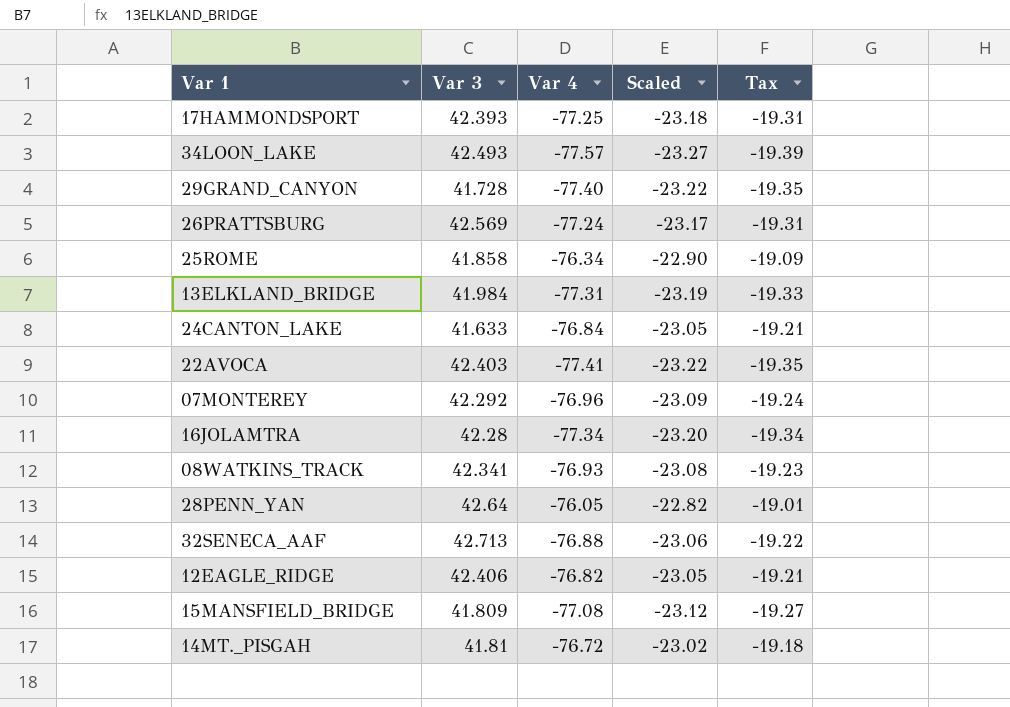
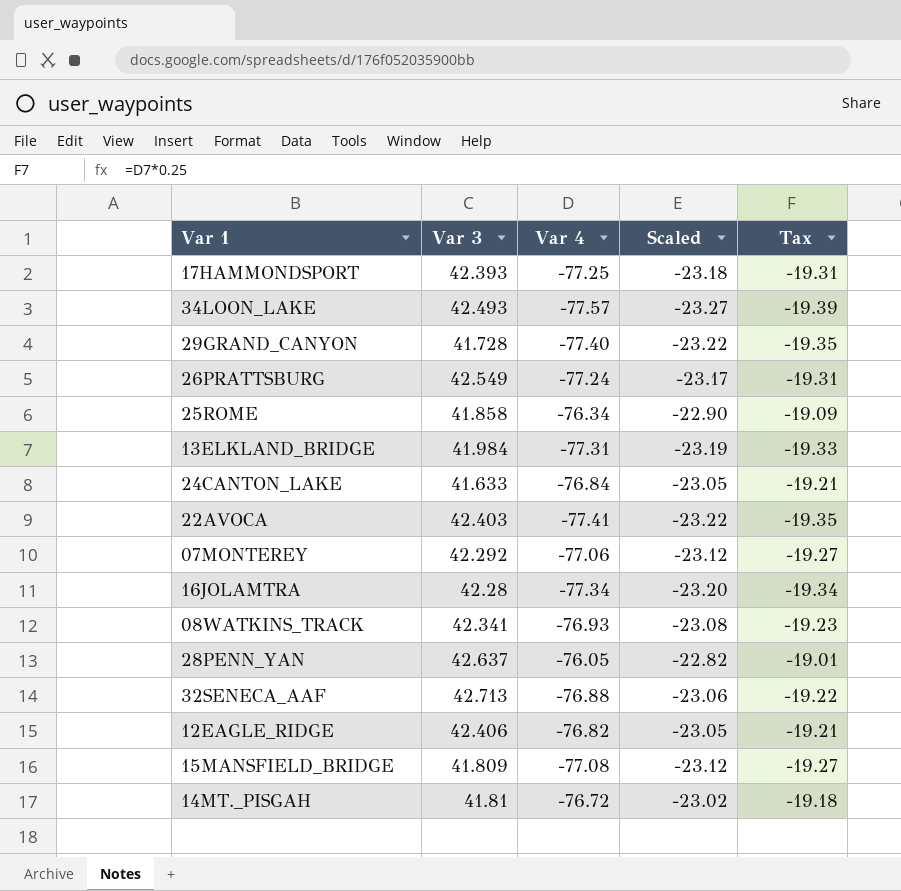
26PRATTSBURG | Var 3: 42.569 -> 42.549
07MONTEREY | Var 4: -76.96 -> -77.06
07MONTEREY | Scaled: -23.09 -> -23.12
07MONTEREY | Tax: -19.24 -> -19.27
28PENN_YAN | Var 3: 42.64 -> 42.637

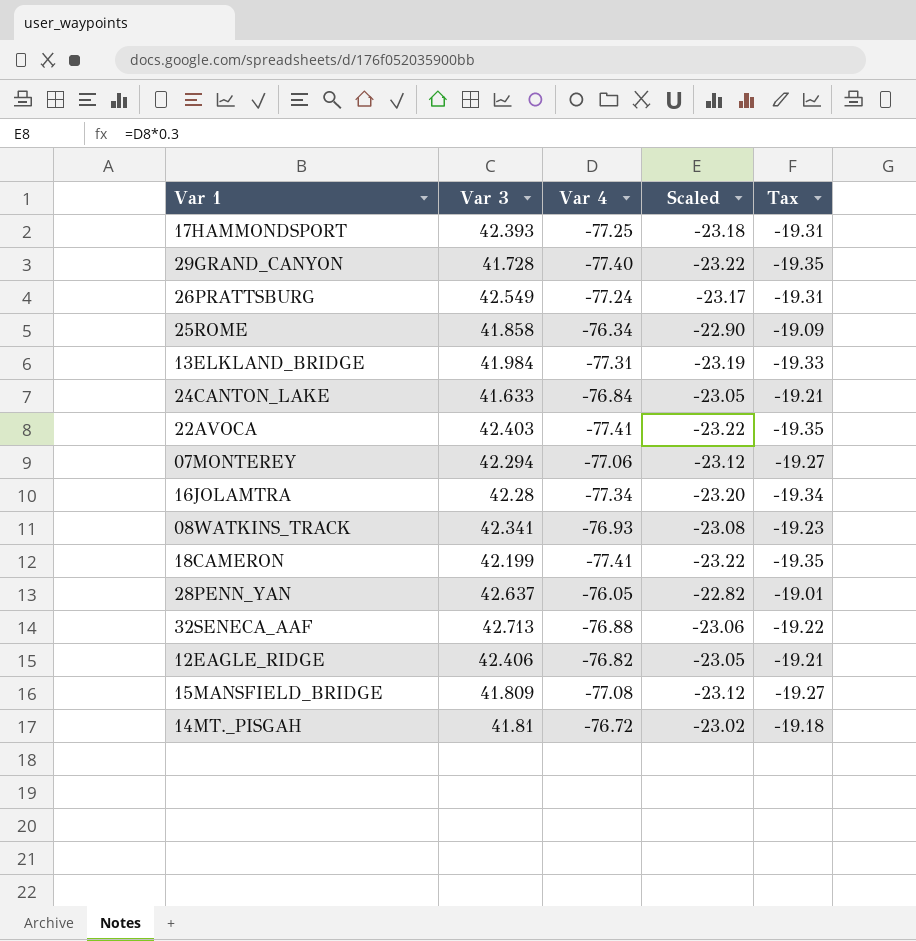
row 34LOON_LAKE: 42.493 | -77.57 | -23.27 | -19.39 -> none
07MONTEREY | Var 3: 42.292 -> 42.294
row 18CAMERON: none -> 42.199 | -77.41 | -23.22 | -19.35

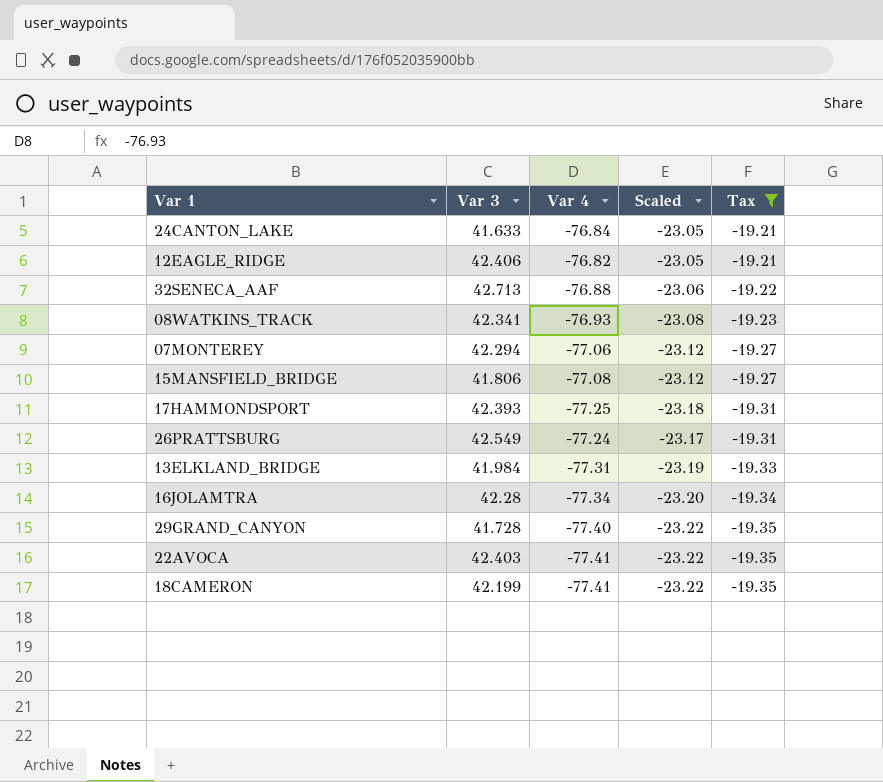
filter: none -> Tax <= -19.21
row order: none -> Tax descending
15MANSFIELD_BRIDGE | Var 3: 41.809 -> 41.806

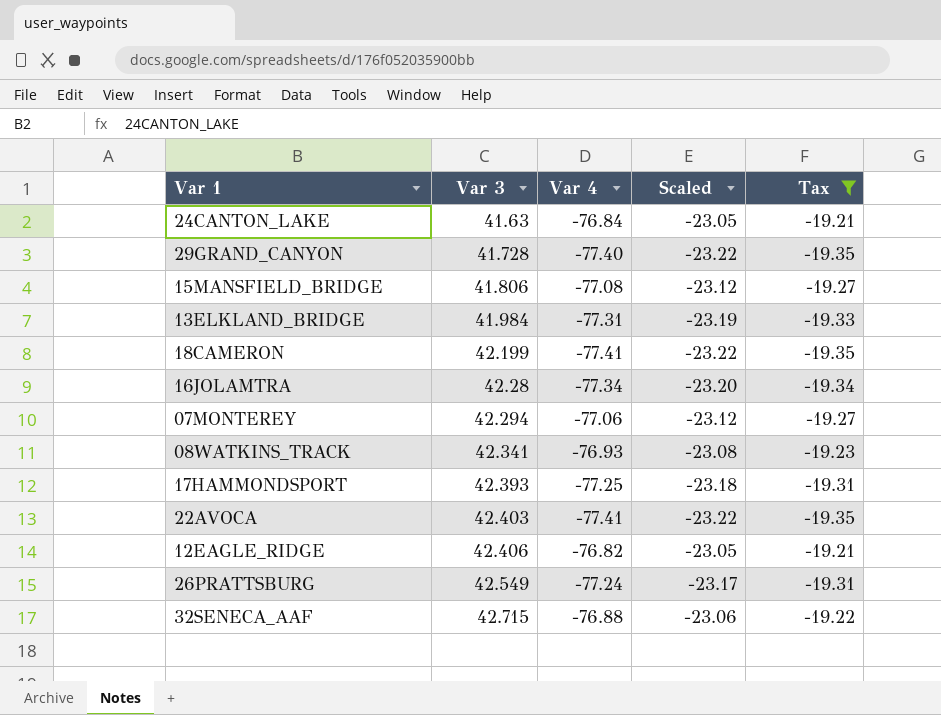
row order: Tax descending -> Var 3 ascending
24CANTON_LAKE | Var 3: 41.633 -> 41.63
32SENECA_AAF | Var 3: 42.713 -> 42.715

